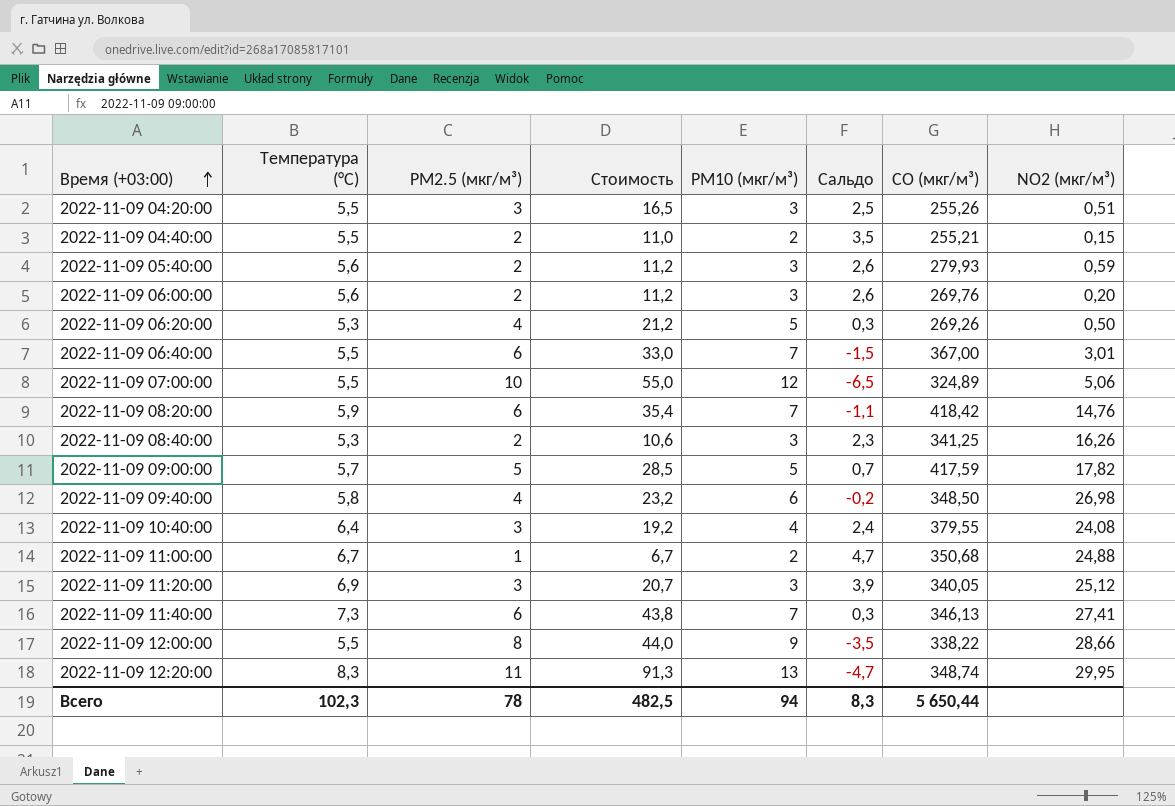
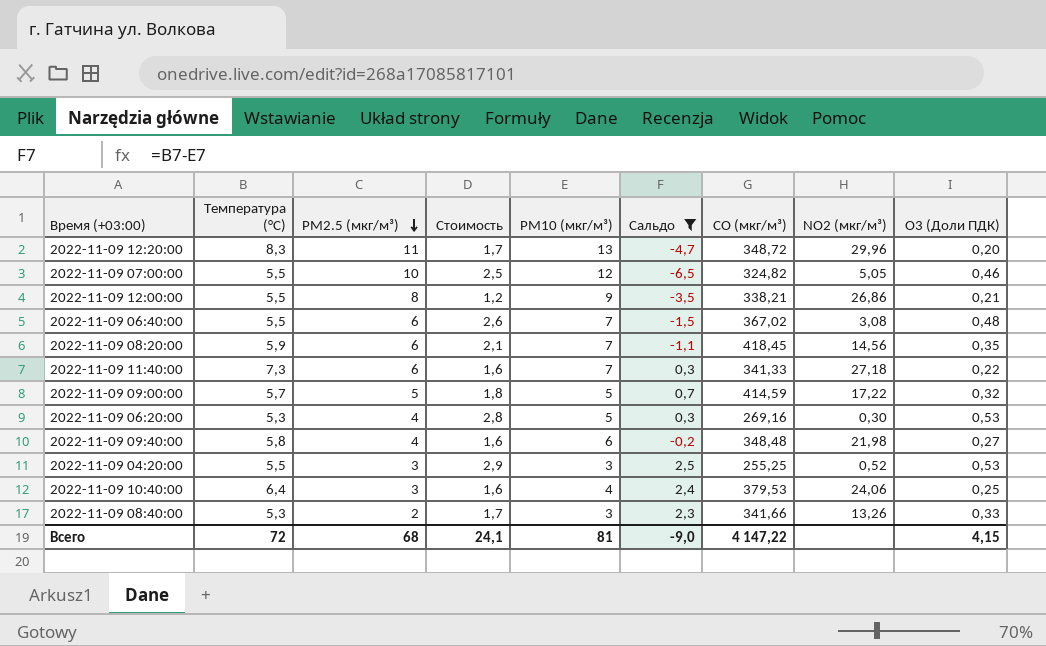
filter: none -> Сальдо <= 2,5
row order: Время (+03:00) ascending -> PM2.5 (мкг/м³) descending
column Стоимость | formula: [Температура (°C)] * [PM2.5 (мкг/м³)] -> [Температура (°C)] * [O3 (Доли ПДК)]
column O3 (Доли ПДК) | position: none -> 9
2022-11-09 12:20:00 | CO (мкг/м³): 348,74 -> 348,72
2022-11-09 12:20:00 | NO2 (мкг/м³): 29,95 -> 29,96
2022-11-09 07:00:00 | CO (мкг/м³): 324,89 -> 324,82
2022-11-09 07:00:00 | NO2 (мкг/м³): 5,06 -> 5,05
2022-11-09 12:00:00 | CO (мкг/м³): 338,22 -> 338,21
2022-11-09 12:00:00 | NO2 (мкг/м³): 28,66 -> 26,86
2022-11-09 06:40:00 | CO (мкг/м³): 367,00 -> 367,02
2022-11-09 06:40:00 | NO2 (мкг/м³): 3,01 -> 3,08
2022-11-09 08:20:00 | CO (мкг/м³): 418,42 -> 418,45
2022-11-09 08:20:00 | NO2 (мкг/м³): 14,76 -> 14,56
2022-11-09 11:40:00 | CO (мкг/м³): 346,13 -> 341,33
2022-11-09 11:40:00 | NO2 (мкг/м³): 27,41 -> 27,18
2022-11-09 09:00:00 | CO (мкг/м³): 417,59 -> 414,59
2022-11-09 09:00:00 | NO2 (мкг/м³): 17,82 -> 17,22
2022-11-09 06:20:00 | CO (мкг/м³): 269,26 -> 269,16
2022-11-09 06:20:00 | NO2 (мкг/м³): 0,50 -> 0,30
2022-11-09 09:40:00 | CO (мкг/м³): 348,50 -> 348,48
2022-11-09 09:40:00 | NO2 (мкг/м³): 26,98 -> 21,98
2022-11-09 04:20:00 | CO (мкг/м³): 255,26 -> 255,25
2022-11-09 04:20:00 | NO2 (мкг/м³): 0,51 -> 0,52
2022-11-09 10:40:00 | CO (мкг/м³): 379,55 -> 379,53
2022-11-09 10:40:00 | NO2 (мкг/м³): 24,08 -> 24,06
2022-11-09 08:40:00 | CO (мкг/м³): 341,25 -> 341,66
2022-11-09 08:40:00 | NO2 (мкг/м³): 16,26 -> 13,26
Всего | Температура (°C): 102,3 -> 72
Всего | PM2.5 (мкг/м³): 78 -> 68
Всего | Стоимость: 482,5 -> 24,1
Всего | PM10 (мкг/м³): 94 -> 81
Всего | Сальдо: 8,3 -> -9,0
Всего | CO (мкг/м³): 5 650,44 -> 4 147,22

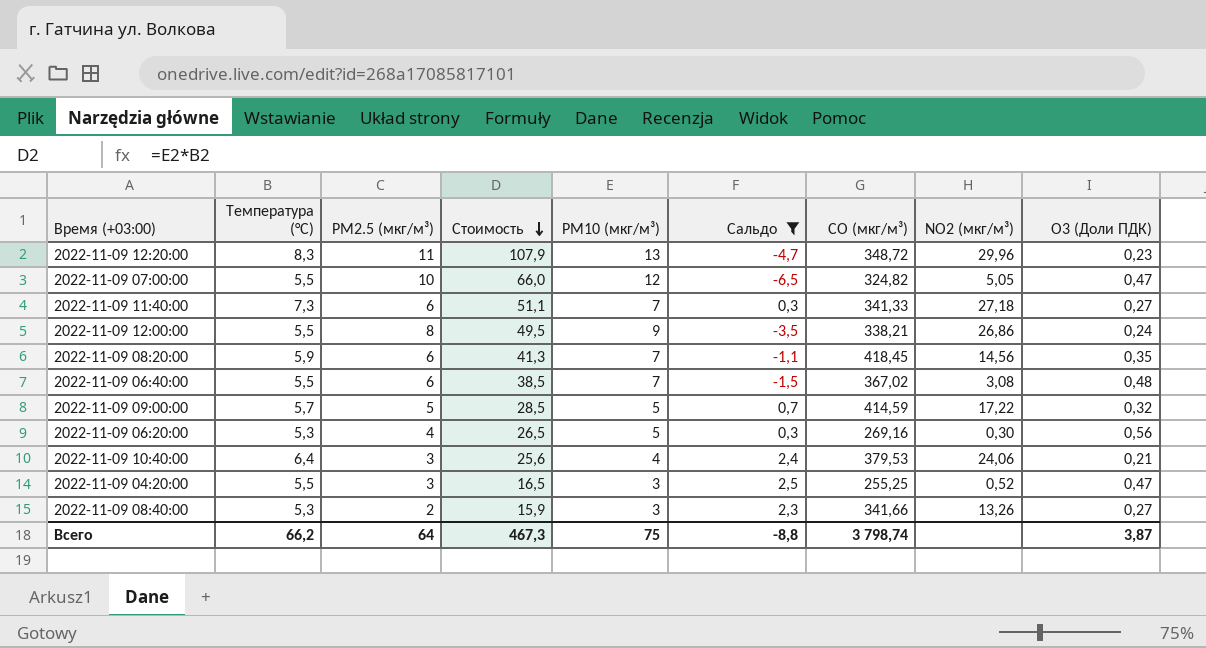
row order: PM2.5 (мкг/м³) descending -> Стоимость descending
column Стоимость | formula: [Температура (°C)] * [O3 (Доли ПДК)] -> [Температура (°C)] * [PM10 (мкг/м³)]
row 2022-11-09 09:40:00: 5,8 | 4 | 1,6 | 6 | -0,2 | 348,48 | 21,98 | 0,27 -> none
2022-11-09 12:20:00 | O3 (Доли ПДК): 0,20 -> 0,23
2022-11-09 07:00:00 | O3 (Доли ПДК): 0,46 -> 0,47
2022-11-09 11:40:00 | O3 (Доли ПДК): 0,22 -> 0,27
2022-11-09 12:00:00 | O3 (Доли ПДК): 0,21 -> 0,24
2022-11-09 06:20:00 | O3 (Доли ПДК): 0,53 -> 0,56
2022-11-09 10:40:00 | O3 (Доли ПДК): 0,25 -> 0,21
2022-11-09 04:20:00 | O3 (Доли ПДК): 0,53 -> 0,47
2022-11-09 08:40:00 | O3 (Доли ПДК): 0,33 -> 0,27
Всего | Температура (°C): 72 -> 66,2
Всего | PM2.5 (мкг/м³): 68 -> 64
Всего | Стоимость: 24,1 -> 467,3
Всего | PM10 (мкг/м³): 81 -> 75
Всего | Сальдо: -9,0 -> -8,8
Всего | CO (мкг/м³): 4 147,22 -> 3 798,74
Всего | O3 (Доли ПДК): 4,15 -> 3,87

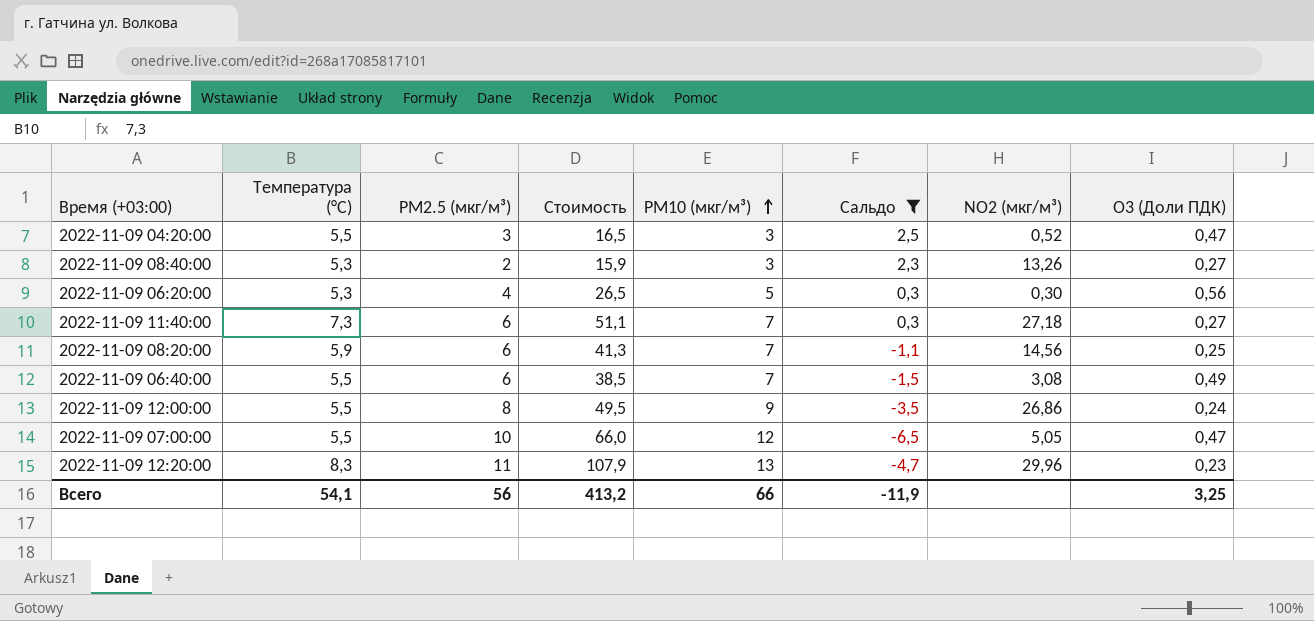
row order: Стоимость descending -> PM10 (мкг/м³) ascending
column CO (мкг/м³) | position: 7 -> none
row 2022-11-09 09:00:00: 5,7 | 5 | 28,5 | 5 | 0,7 | 414,59 | 17,22 | 0,32 -> none
row 2022-11-09 10:40:00: 6,4 | 3 | 25,6 | 4 | 2,4 | 379,53 | 24,06 | 0,21 -> none
2022-11-09 08:20:00 | O3 (Доли ПДК): 0,35 -> 0,25
2022-11-09 06:40:00 | O3 (Доли ПДК): 0,48 -> 0,49
Всего | Температура (°C): 66,2 -> 54,1
Всего | PM2.5 (мкг/м³): 64 -> 56
Всего | Стоимость: 467,3 -> 413,2
Всего | PM10 (мкг/м³): 75 -> 66
Всего | Сальдо: -8,8 -> -11,9
Всего | O3 (Доли ПДК): 3,87 -> 3,25

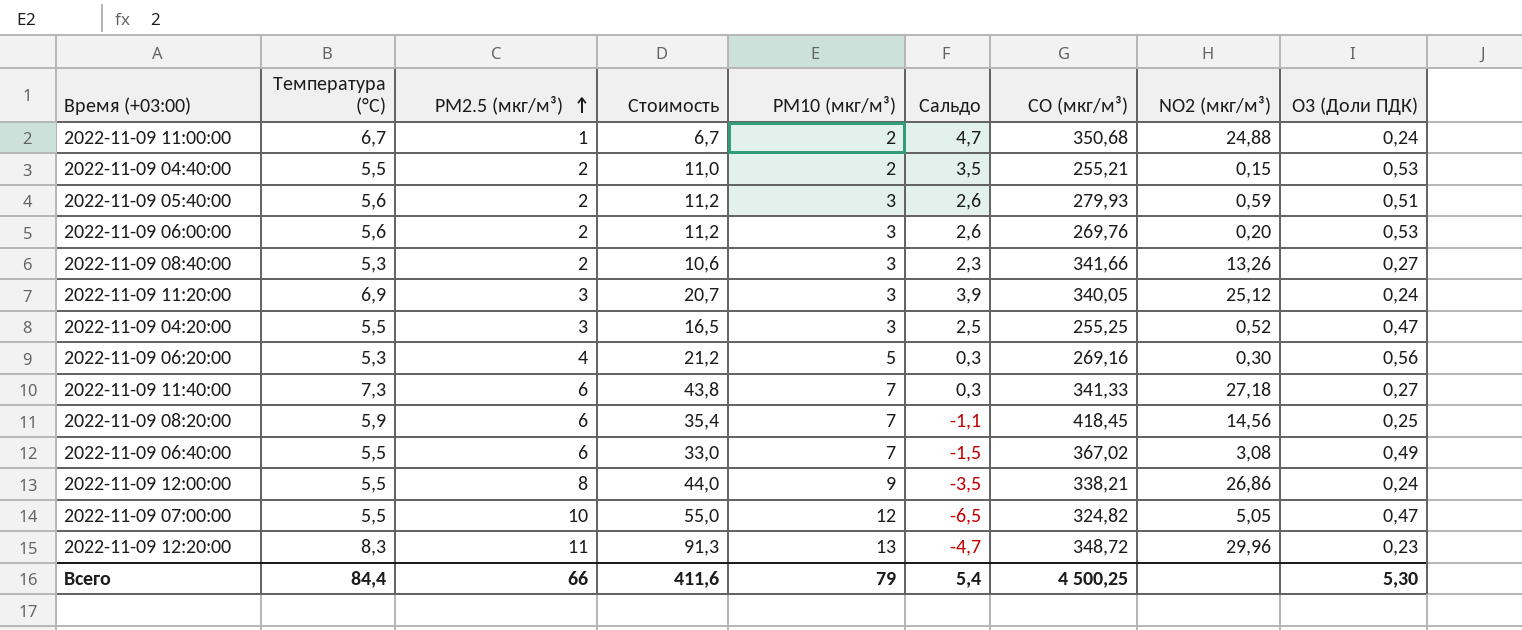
filter: Сальдо <= 2,5 -> none
row order: PM10 (мкг/м³) ascending -> PM2.5 (мкг/м³) ascending
column Стоимость | formula: [Температура (°C)] * [PM10 (мкг/м³)] -> [Температура (°C)] * [PM2.5 (мкг/м³)]
column CO (мкг/м³) | position: none -> 7
Всего | Температура (°C): 54,1 -> 84,4
Всего | PM2.5 (мкг/м³): 56 -> 66
Всего | Стоимость: 413,2 -> 411,6
Всего | PM10 (мкг/м³): 66 -> 79
Всего | Сальдо: -11,9 -> 5,4
Всего | O3 (Доли ПДК): 3,25 -> 5,30

